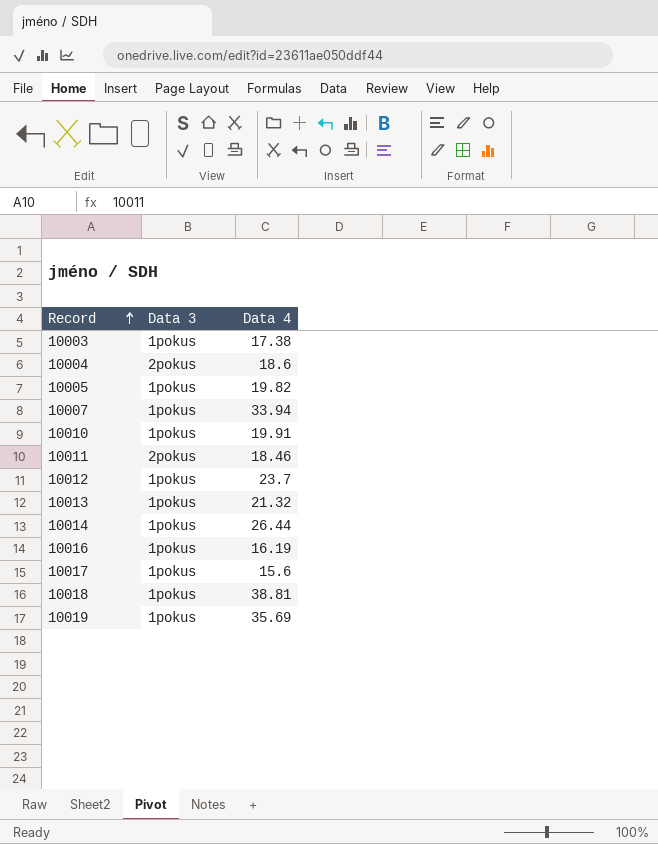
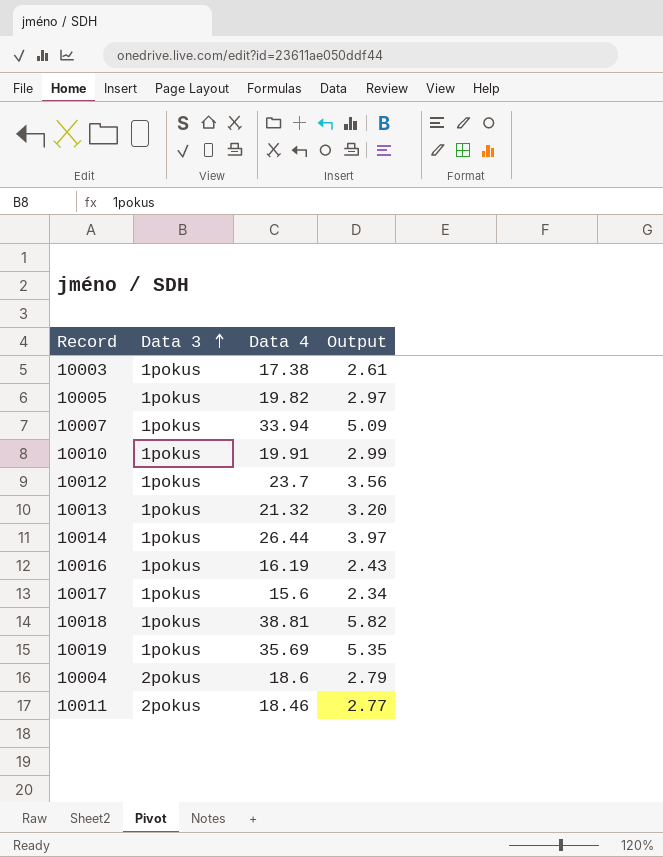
row order: Record ascending -> Data 3 ascending
column Output | formula: none -> [Data 4] * 0.15

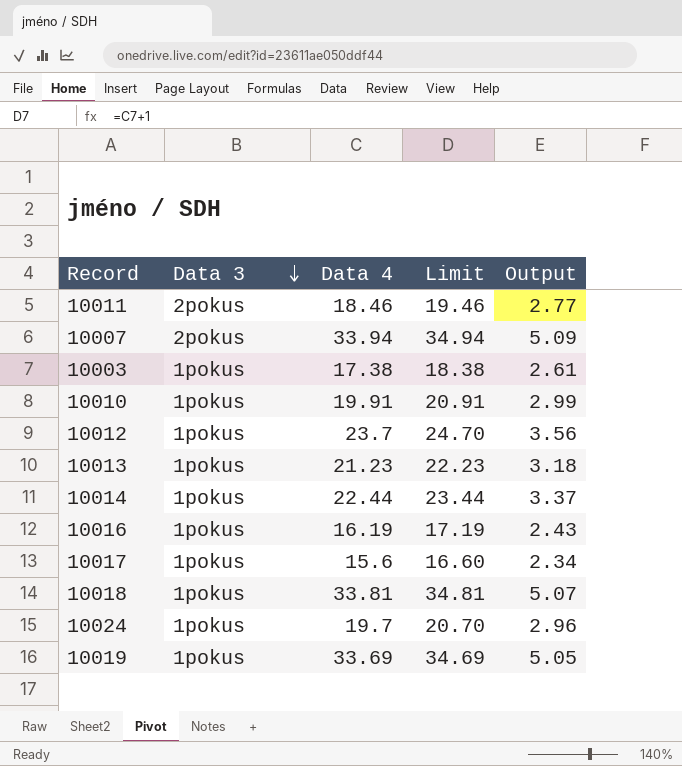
row order: Data 3 ascending -> Data 3 descending
column Limit | formula: none -> [Data 4] + 1
row 10005: 1pokus | 19.82 | 2.97 -> none
row 10004: 2pokus | 18.6 | 2.79 -> none
10007 | Data 3: 1pokus -> 2pokus
10013 | Data 4: 21.32 -> 21.23
10013 | Output: 3.20 -> 3.18
10014 | Data 4: 26.44 -> 22.44
10014 | Output: 3.97 -> 3.37
10018 | Data 4: 38.81 -> 33.81
10018 | Output: 5.82 -> 5.07
row 10024: none -> 1pokus | 19.7 | 20.70 | 2.96
10019 | Data 4: 35.69 -> 33.69
10019 | Output: 5.35 -> 5.05

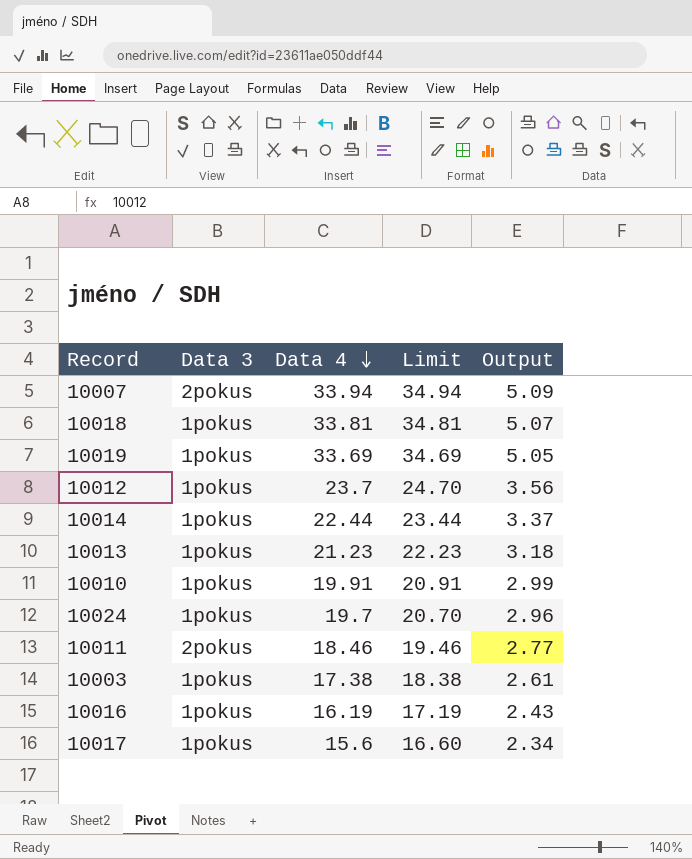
row order: Data 3 descending -> Data 4 descending

